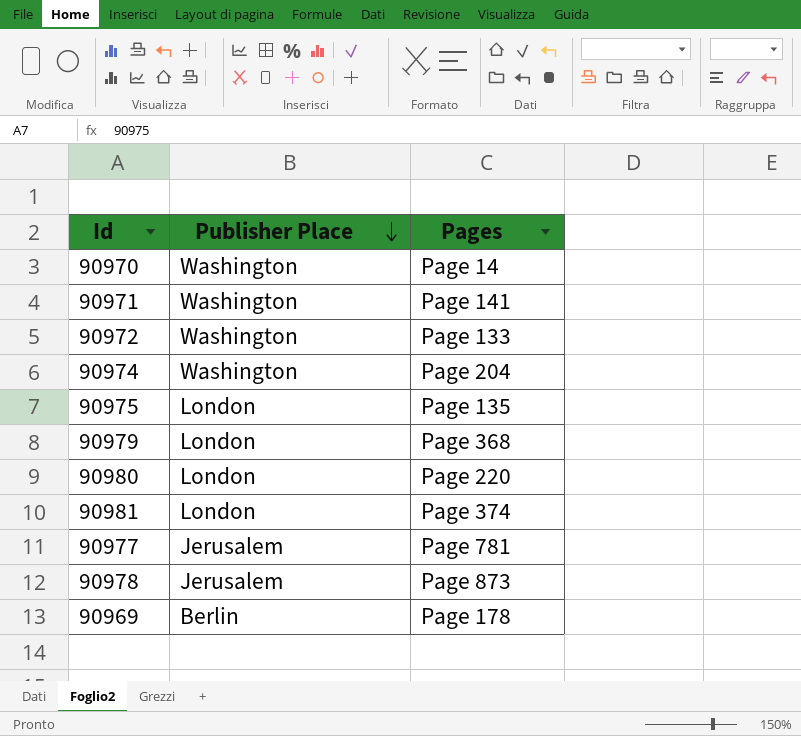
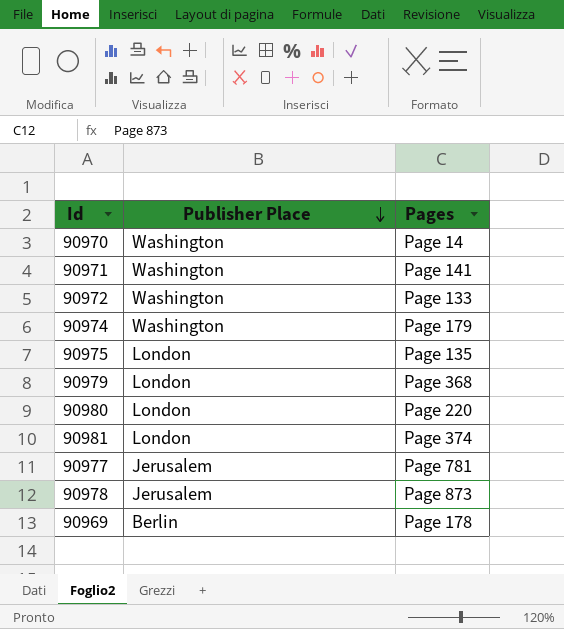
90974 | Pages: Page 204 -> Page 179

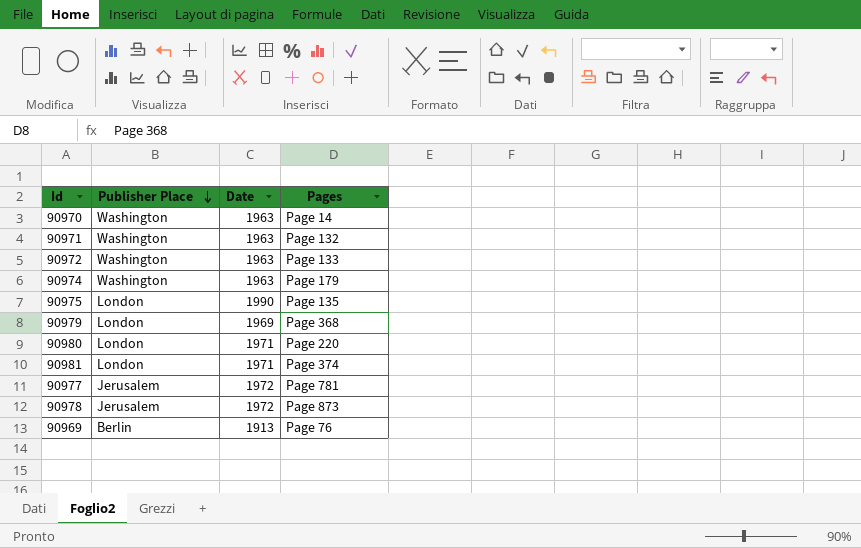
column Date | position: none -> 3
90971 | Pages: Page 141 -> Page 132
90969 | Pages: Page 178 -> Page 76

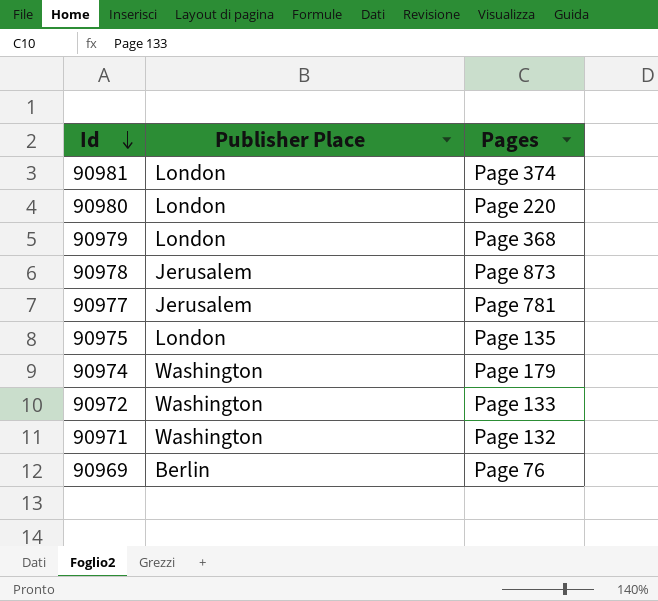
row order: Publisher Place descending -> Id descending
column Date | position: 3 -> none
row 90970: Washington | 1963 | Page 14 -> none

